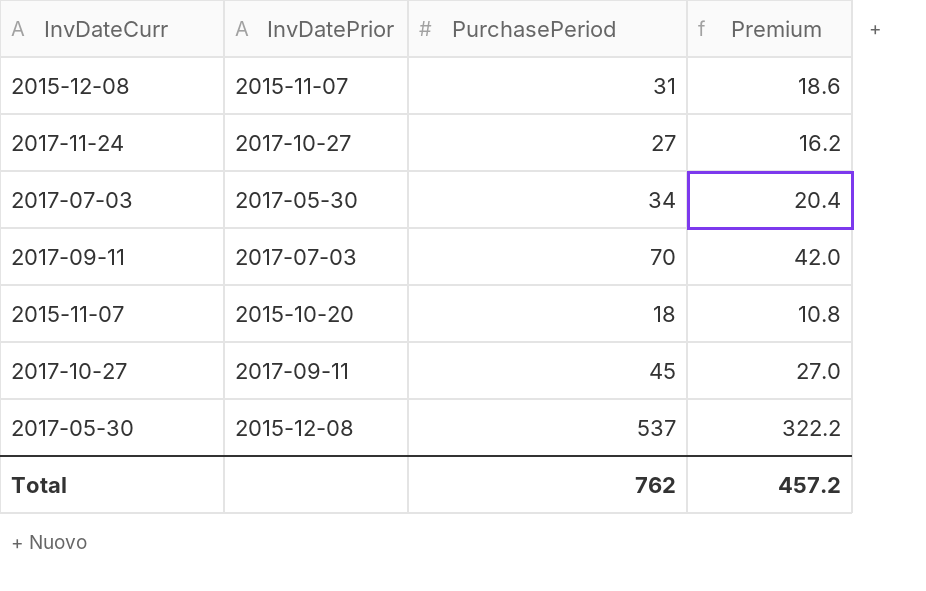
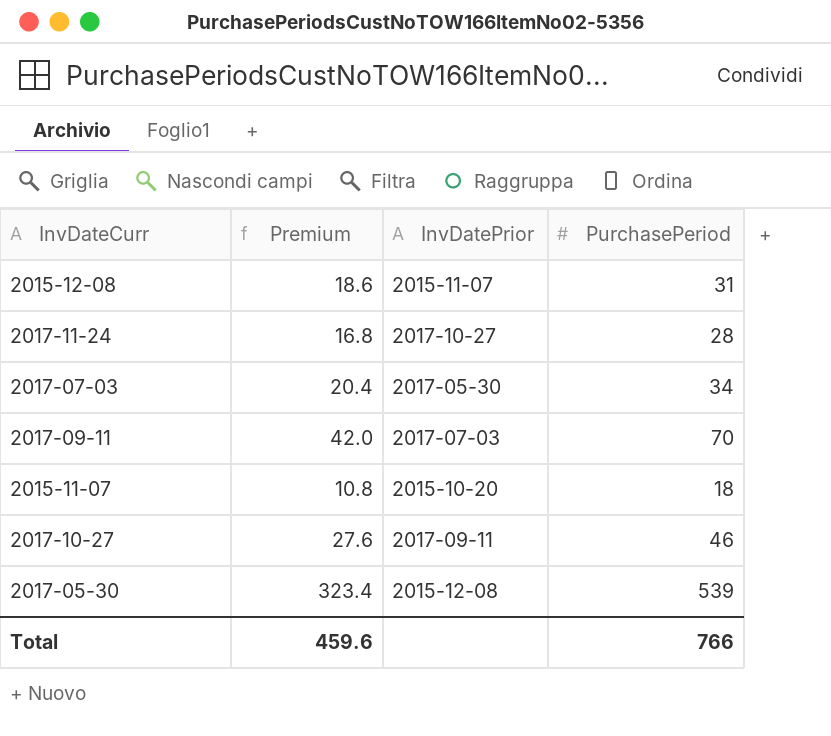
column Premium | position: 4 -> 2
2017-11-24 | Premium: 16.2 -> 16.8
2017-11-24 | PurchasePeriod: 27 -> 28
2017-10-27 | Premium: 27.0 -> 27.6
2017-10-27 | PurchasePeriod: 45 -> 46
2017-05-30 | Premium: 322.2 -> 323.4
2017-05-30 | PurchasePeriod: 537 -> 539
Total | Premium: 457.2 -> 459.6
Total | PurchasePeriod: 762 -> 766

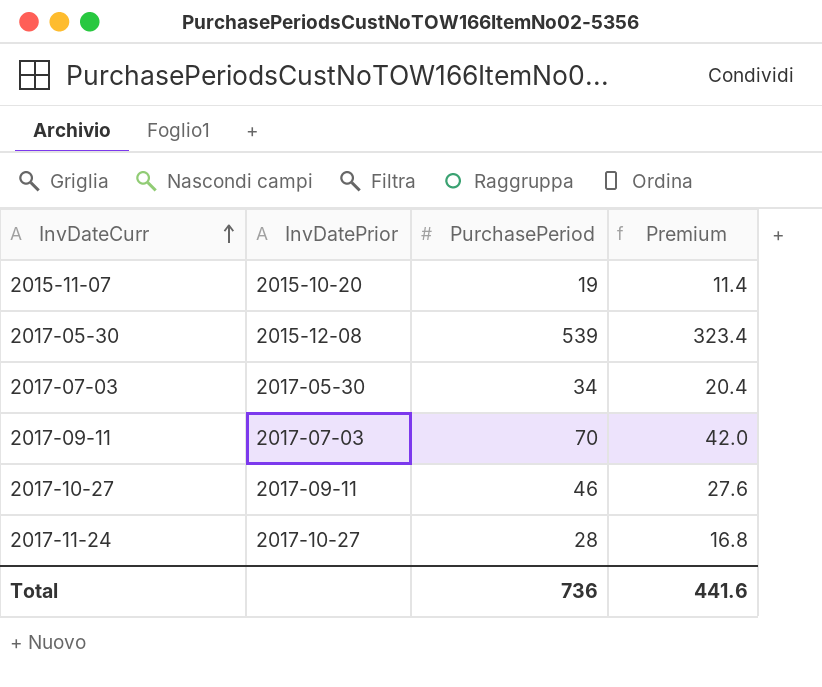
row order: none -> InvDateCurr ascending
column Premium | position: 2 -> 4
row 2015-12-08: 18.6 | 2015-11-07 | 31 -> none
2015-11-07 | PurchasePeriod: 18 -> 19
2015-11-07 | Premium: 10.8 -> 11.4
Total | PurchasePeriod: 766 -> 736
Total | Premium: 459.6 -> 441.6

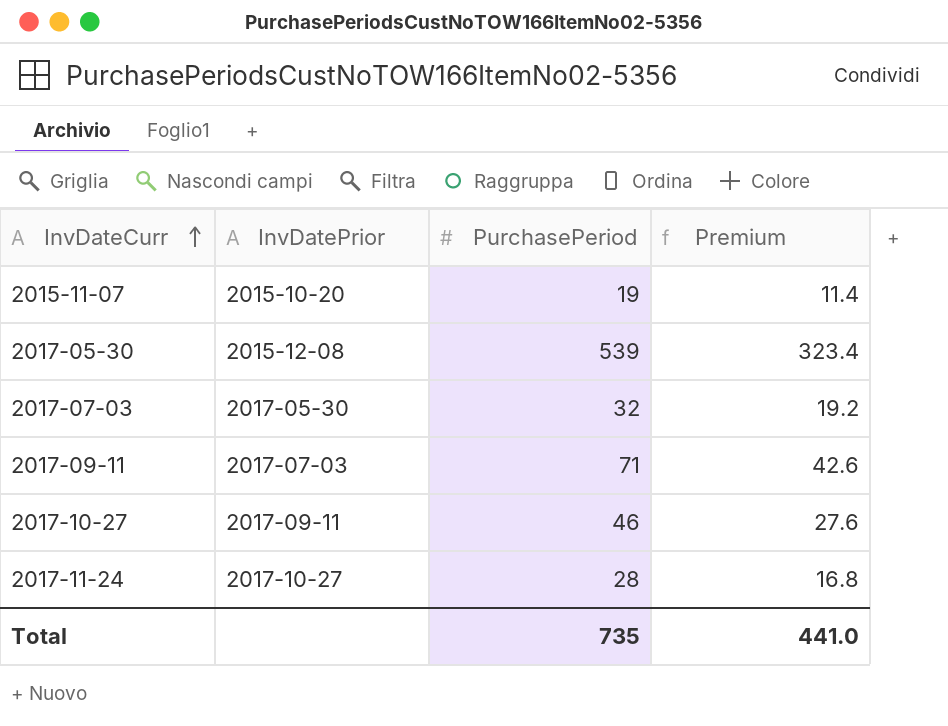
2017-07-03 | PurchasePeriod: 34 -> 32
2017-07-03 | Premium: 20.4 -> 19.2
2017-09-11 | PurchasePeriod: 70 -> 71
2017-09-11 | Premium: 42.0 -> 42.6
Total | PurchasePeriod: 736 -> 735
Total | Premium: 441.6 -> 441.0

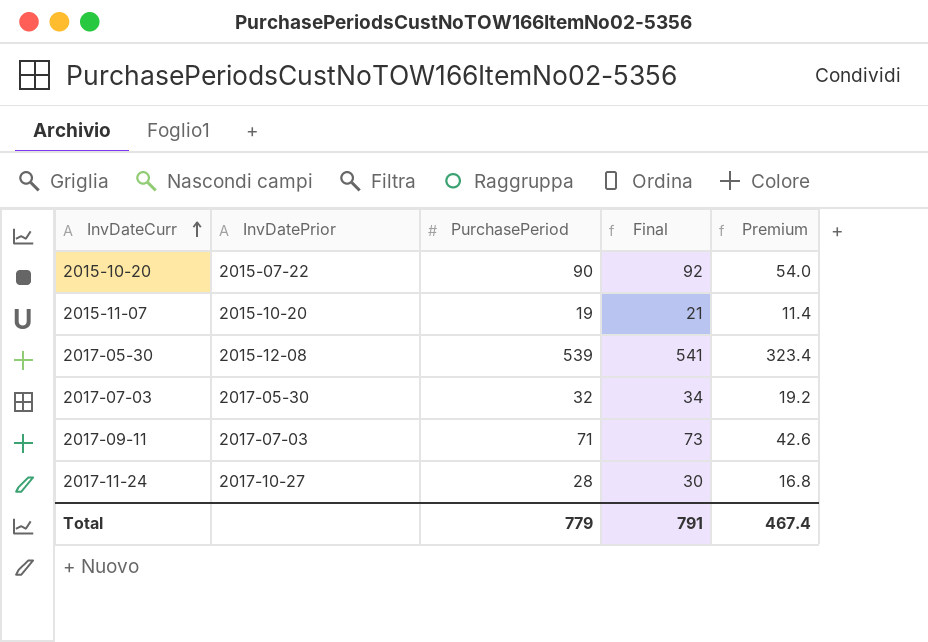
column Final | formula: none -> [PurchasePeriod] + 2
row 2017-10-27: 2017-09-11 | 46 | 27.6 -> none
row 2015-10-20: none -> 2015-07-22 | 90 | 92 | 54.0
Total | PurchasePeriod: 735 -> 779
Total | Premium: 441.0 -> 467.4

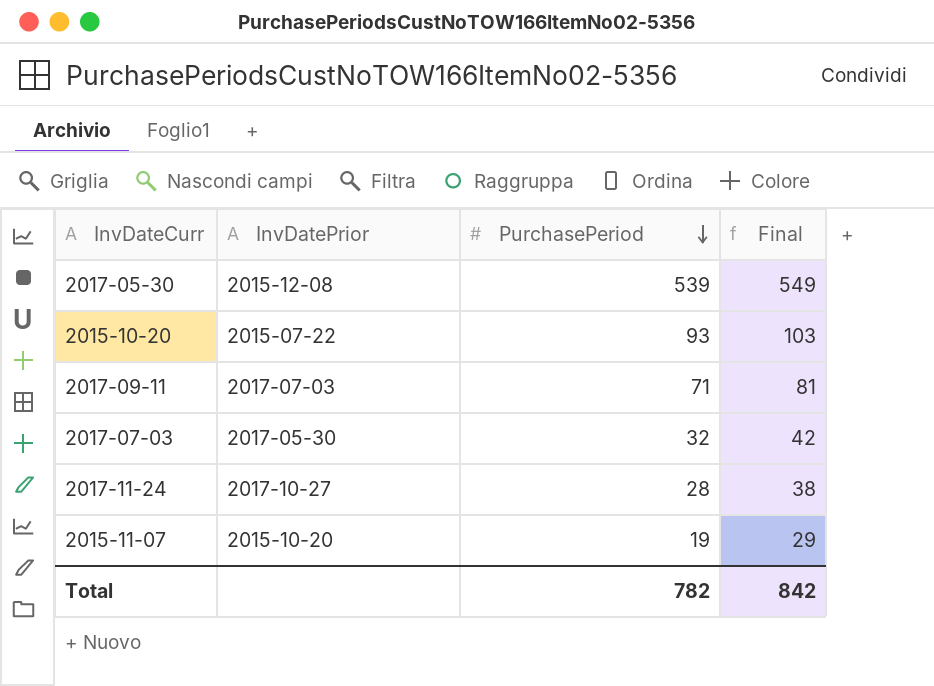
row order: InvDateCurr ascending -> PurchasePeriod descending
column Premium | formula: [PurchasePeriod] * 0.6 -> none
column Final | formula: [PurchasePeriod] + 2 -> [PurchasePeriod] + 10
2015-10-20 | PurchasePeriod: 90 -> 93
Total | PurchasePeriod: 779 -> 782
Total | Final: 791 -> 842

